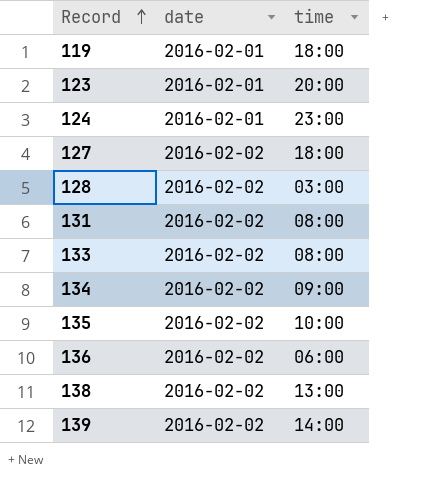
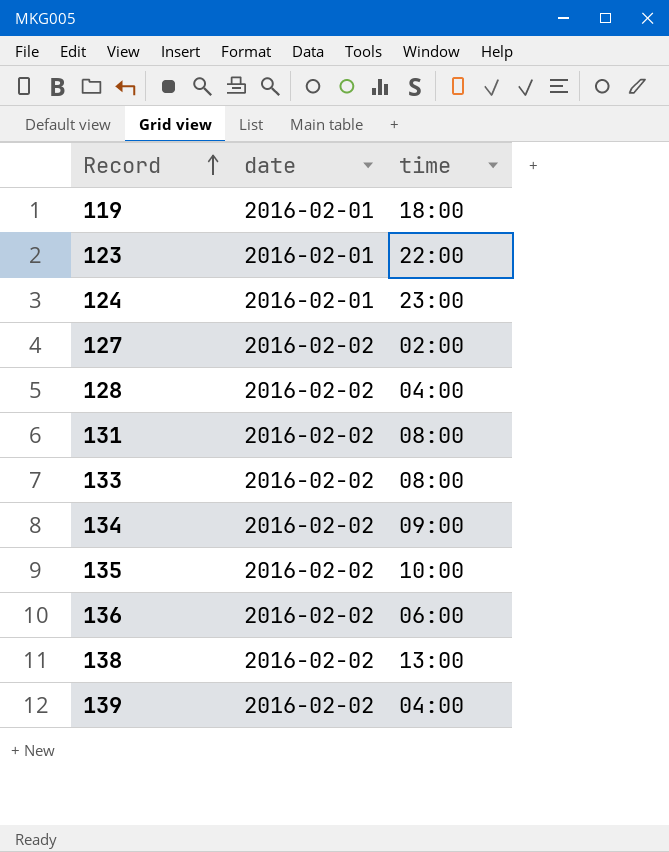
123 | time: 20:00 -> 22:00
127 | time: 18:00 -> 02:00
128 | time: 03:00 -> 04:00
139 | time: 14:00 -> 04:00

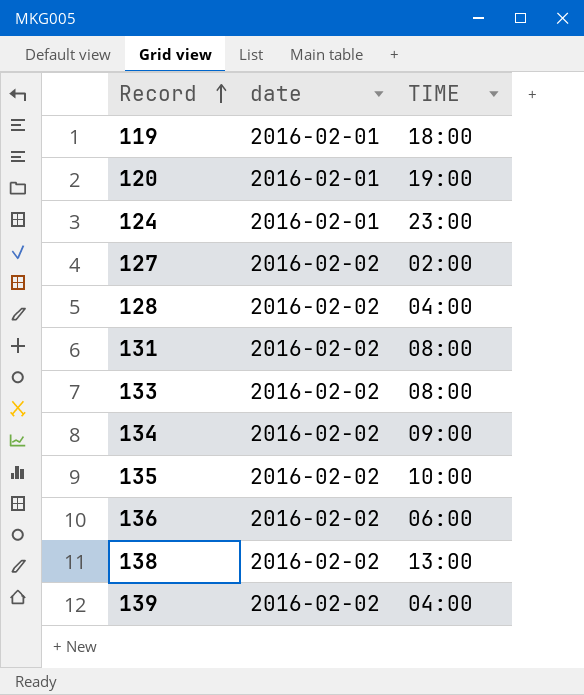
column name: time -> TIME
row 123: 2016-02-01 | 22:00 -> none
row 120: none -> 2016-02-01 | 19:00

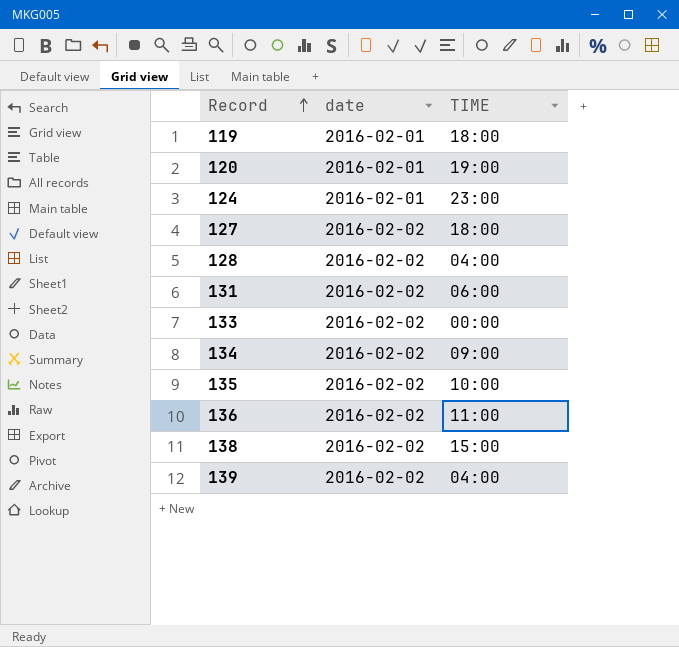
127 | TIME: 02:00 -> 18:00
131 | TIME: 08:00 -> 06:00
133 | TIME: 08:00 -> 00:00
136 | TIME: 06:00 -> 11:00
138 | TIME: 13:00 -> 15:00

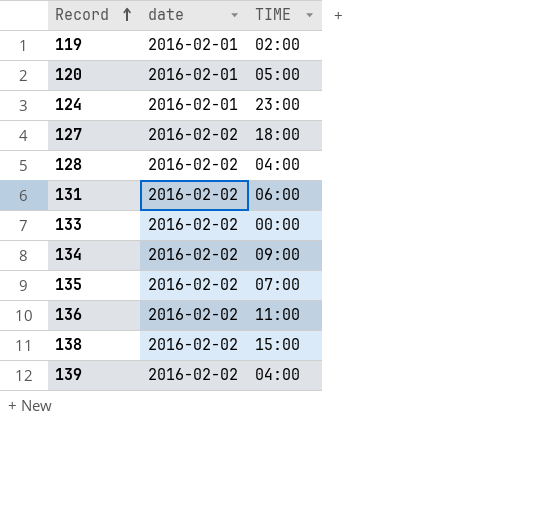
119 | TIME: 18:00 -> 02:00
120 | TIME: 19:00 -> 05:00
135 | TIME: 10:00 -> 07:00

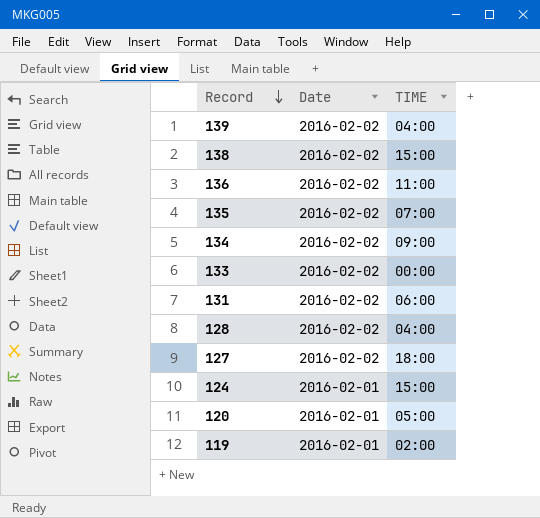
row order: Record ascending -> Record descending
column name: date -> Date
124 | TIME: 23:00 -> 15:00

